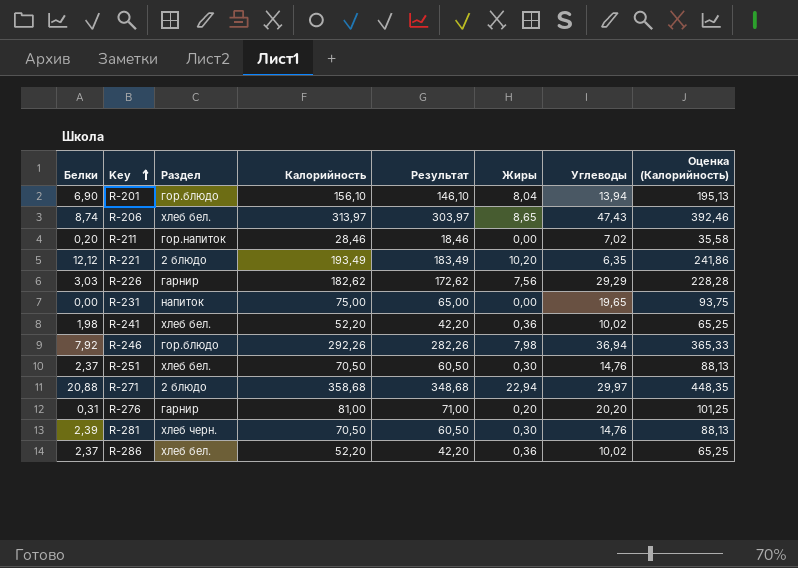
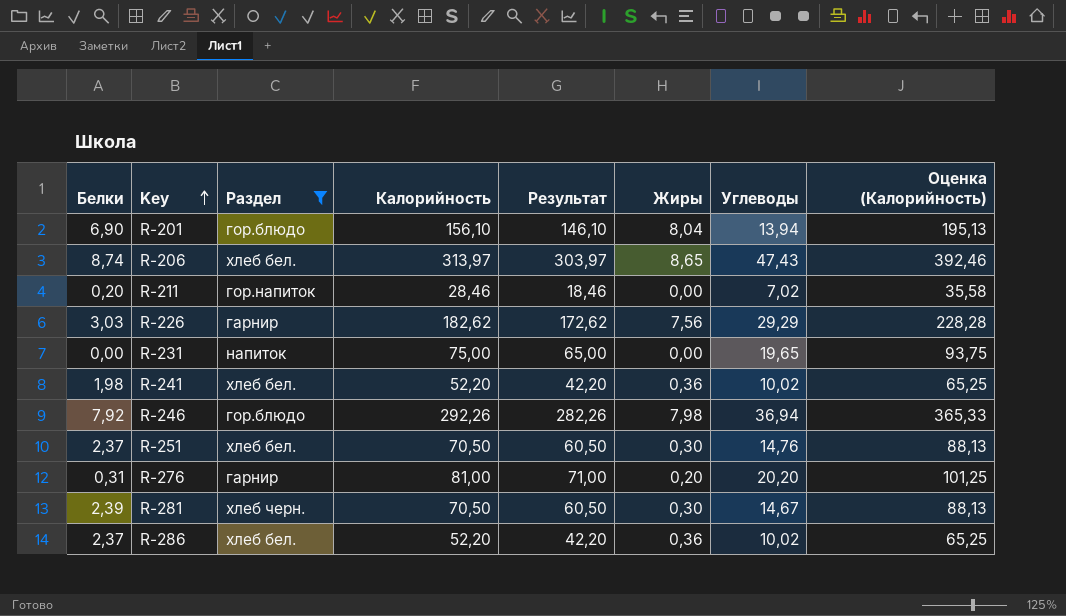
filter: none -> Раздел != 2 блюдо
R-281 | Углеводы: 14,76 -> 14,67

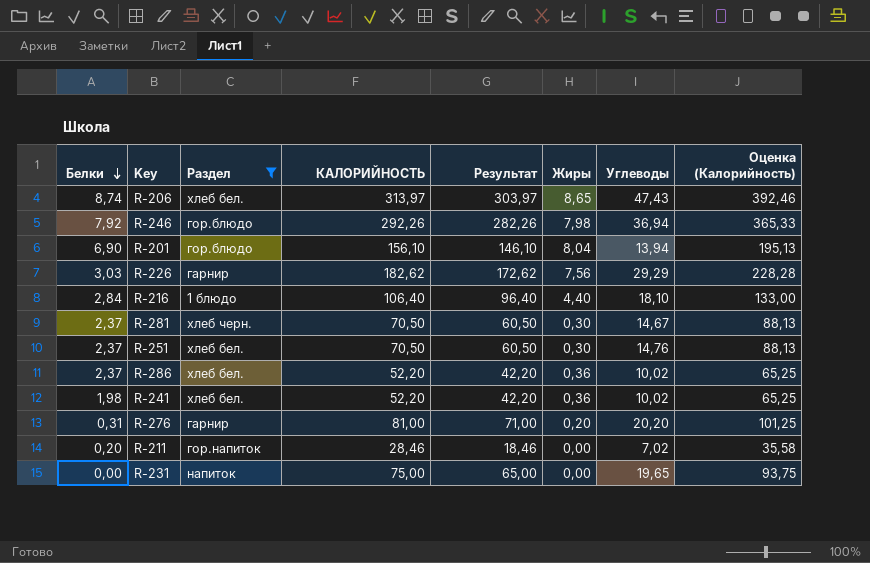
row order: Key ascending -> Белки descending
column name: Калорийность -> КАЛОРИЙНОСТЬ
row R-216: none -> 2,84 | 1 блюдо | 106,40 | 96,40 | 4,40 | 18,10 | 133,00
R-281 | Белки: 2,39 -> 2,37

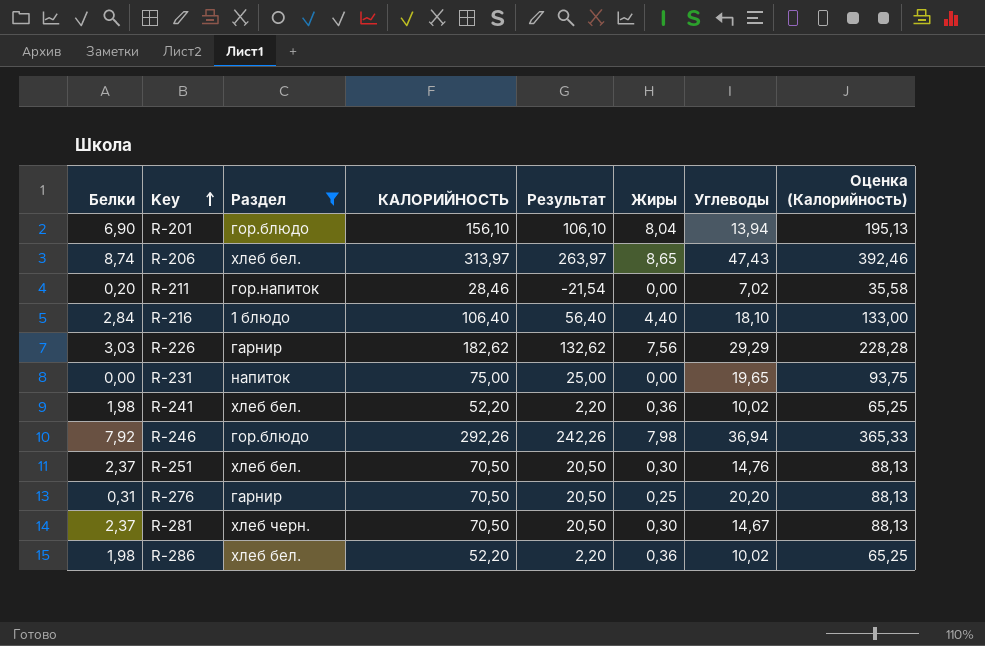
row order: Белки descending -> Key ascending
column Результат | formula: [КАЛОРИЙНОСТЬ] - 10 -> [КАЛОРИЙНОСТЬ] - 50
R-276 | КАЛОРИЙНОСТЬ: 81,00 -> 70,50
R-276 | Жиры: 0,20 -> 0,25
R-276 | Оценка (Калорийность): 101,25 -> 88,13
R-286 | Белки: 2,37 -> 1,98

